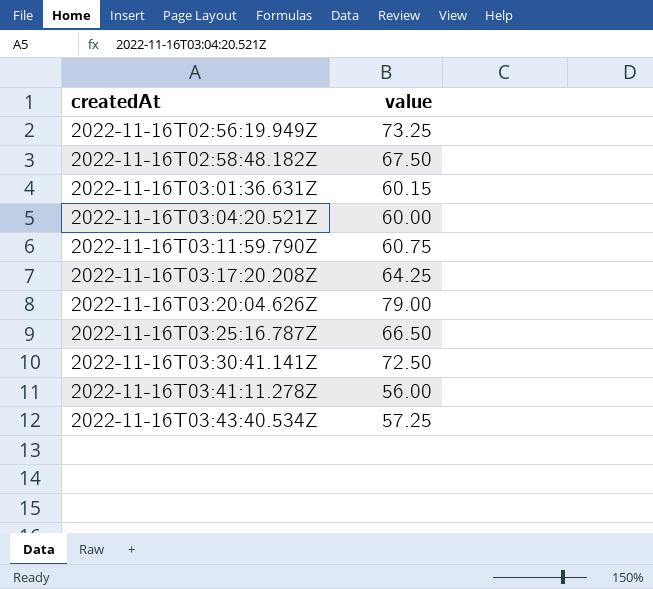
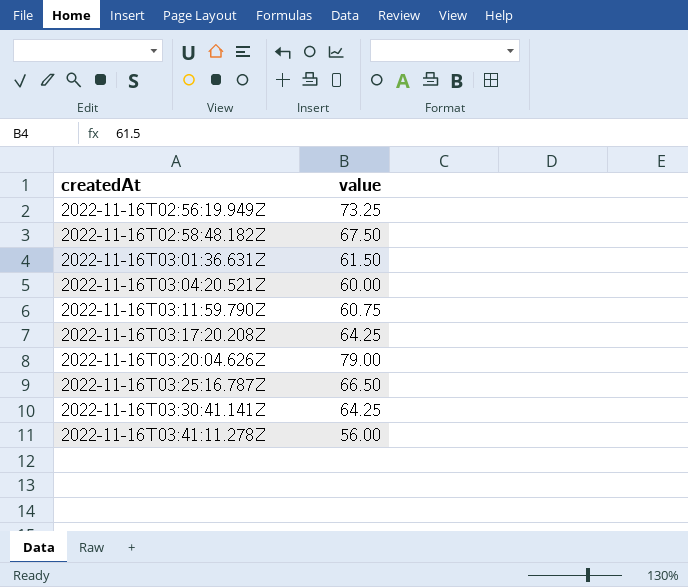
row 2022-11-16T03:43:40.534Z: 57.25 -> none
2022-11-16T03:01:36.631Z | value: 60.15 -> 61.50
2022-11-16T03:30:41.141Z | value: 72.50 -> 64.25

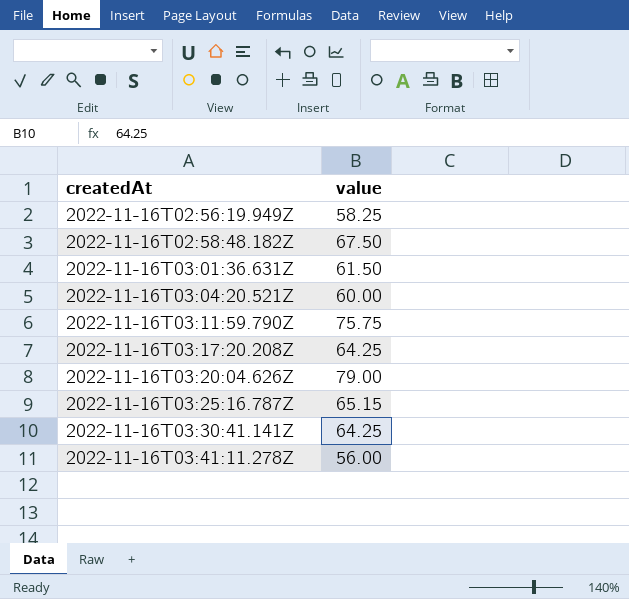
2022-11-16T02:56:19.949Z | value: 73.25 -> 58.25
2022-11-16T03:11:59.790Z | value: 60.75 -> 75.75
2022-11-16T03:25:16.787Z | value: 66.50 -> 65.15

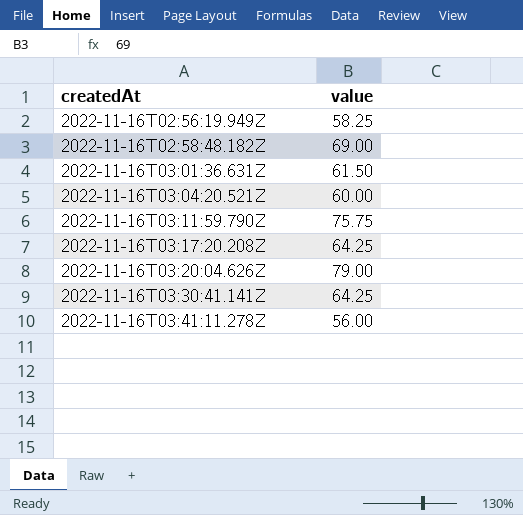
row 2022-11-16T03:25:16.787Z: 65.15 -> none
2022-11-16T02:58:48.182Z | value: 67.50 -> 69.00

